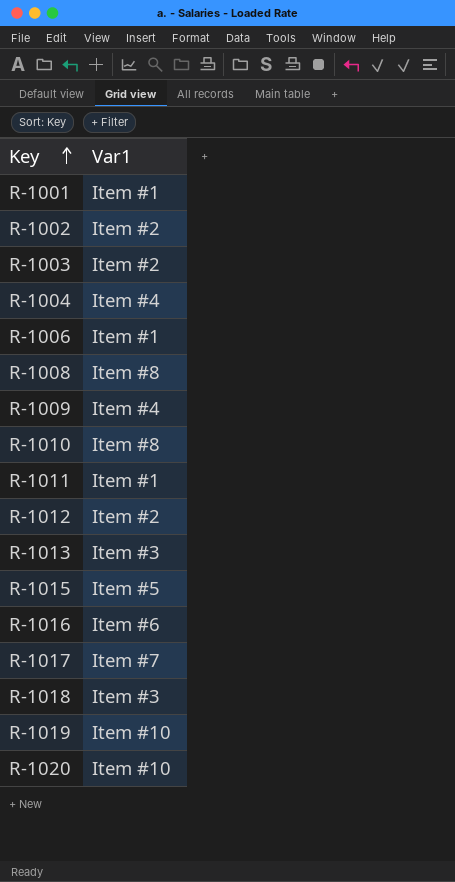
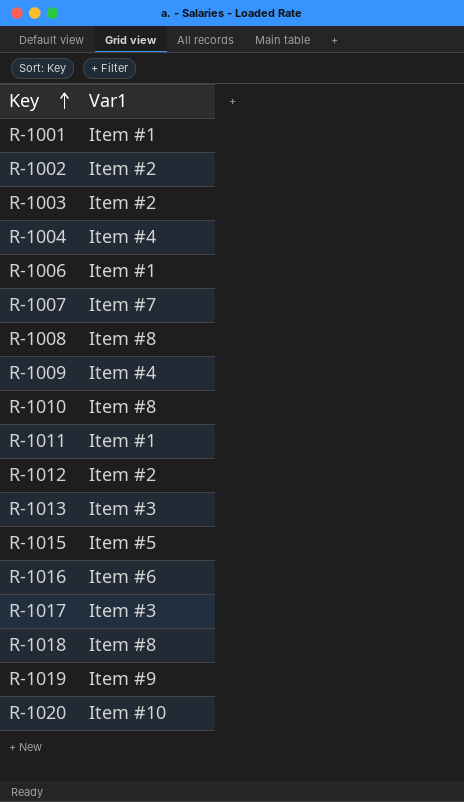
row R-1007: none -> Item #7
R-1017 | Var1: Item #7 -> Item #3
R-1018 | Var1: Item #3 -> Item #8
R-1019 | Var1: Item #10 -> Item #9

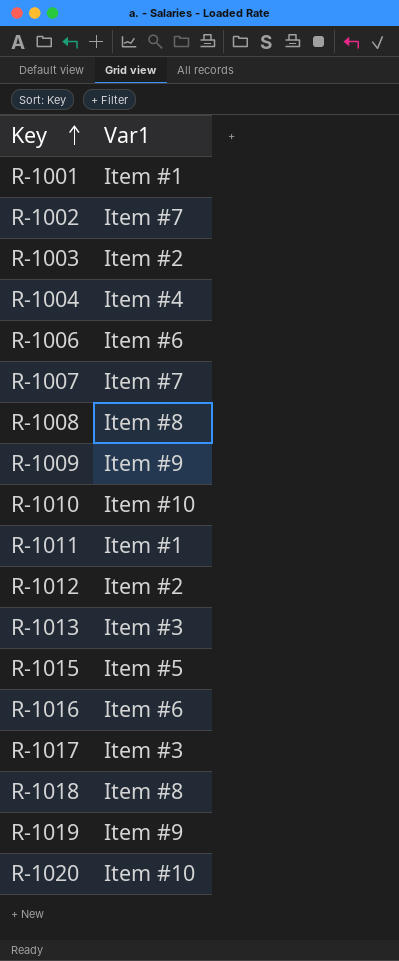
R-1002 | Var1: Item #2 -> Item #7
R-1006 | Var1: Item #1 -> Item #6
R-1009 | Var1: Item #4 -> Item #9
R-1010 | Var1: Item #8 -> Item #10

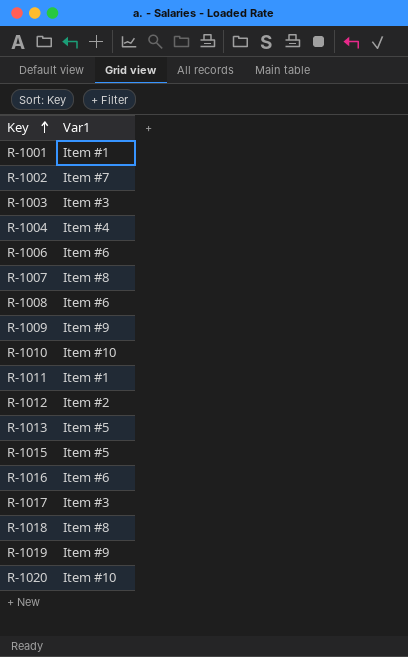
R-1003 | Var1: Item #2 -> Item #3
R-1007 | Var1: Item #7 -> Item #8
R-1008 | Var1: Item #8 -> Item #6
R-1013 | Var1: Item #3 -> Item #5

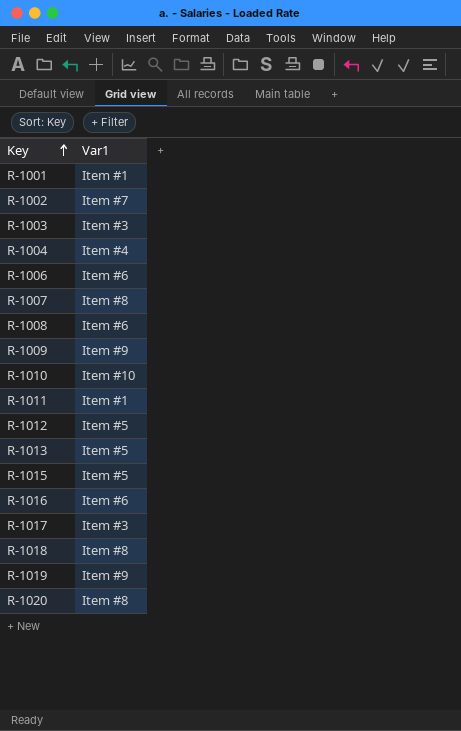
R-1012 | Var1: Item #2 -> Item #5
R-1020 | Var1: Item #10 -> Item #8

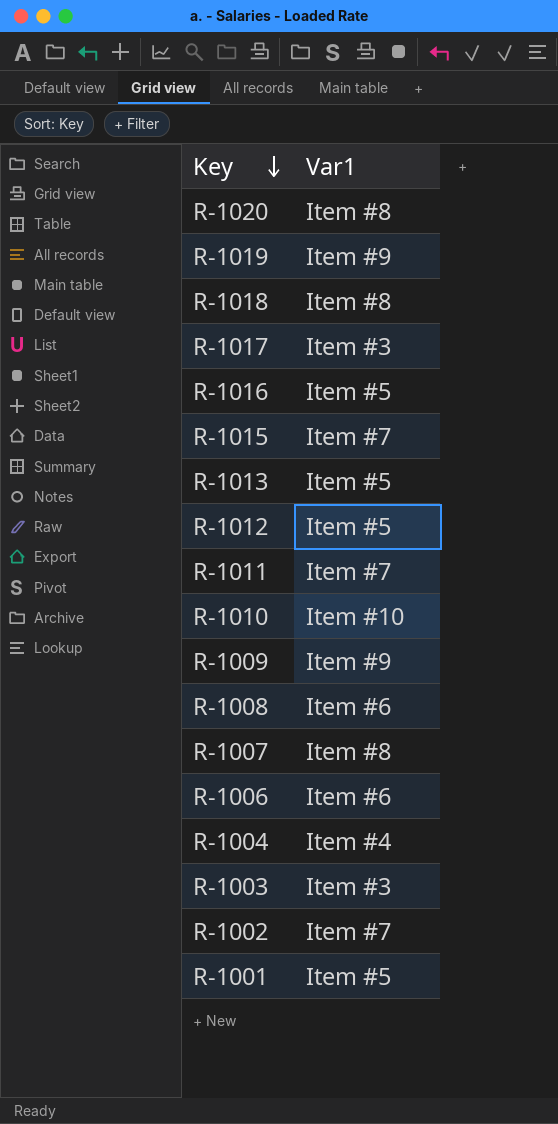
row order: Key ascending -> Key descending
R-1016 | Var1: Item #6 -> Item #5
R-1015 | Var1: Item #5 -> Item #7
R-1011 | Var1: Item #1 -> Item #7
R-1001 | Var1: Item #1 -> Item #5

